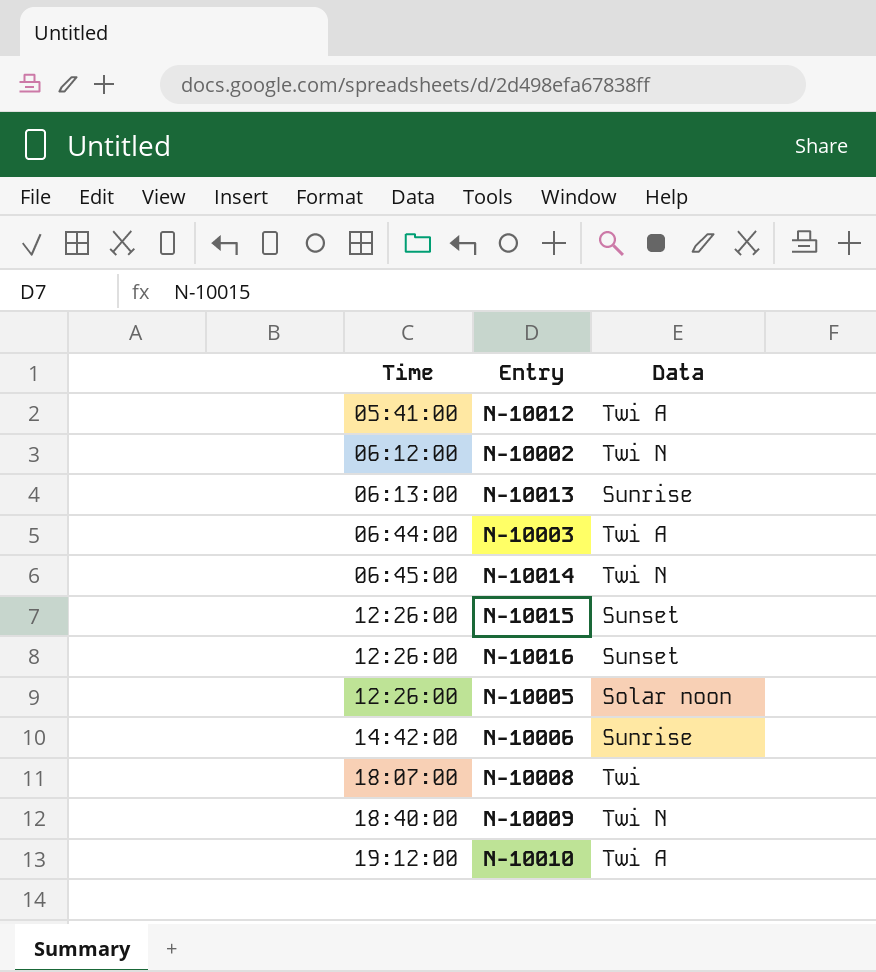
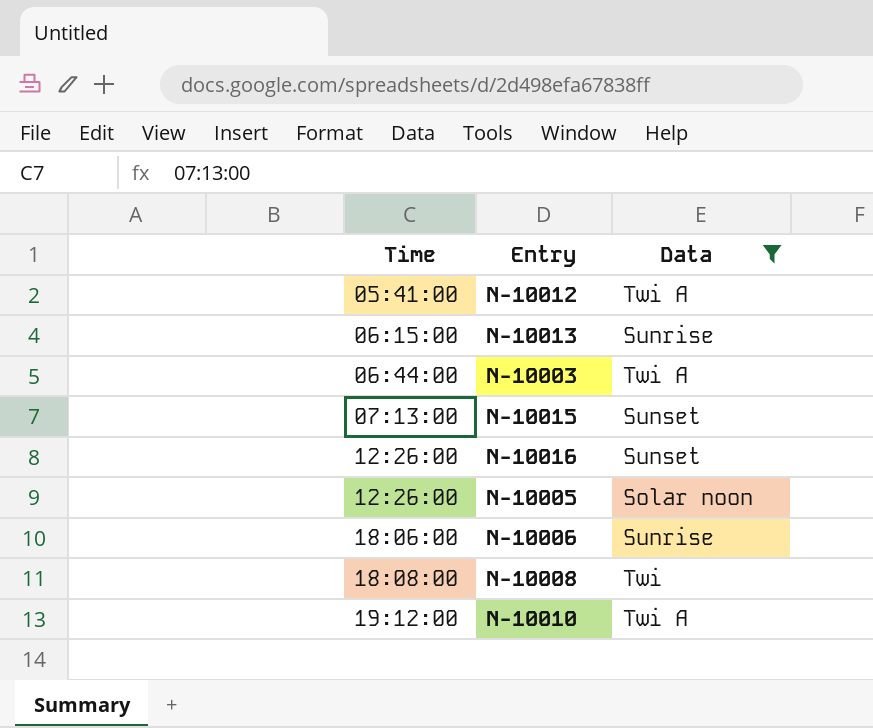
filter: none -> Data != Twi N
N-10013 | Time: 06:13:00 -> 06:15:00
N-10015 | Time: 12:26:00 -> 07:13:00
N-10006 | Time: 14:42:00 -> 18:06:00
N-10008 | Time: 18:07:00 -> 18:08:00

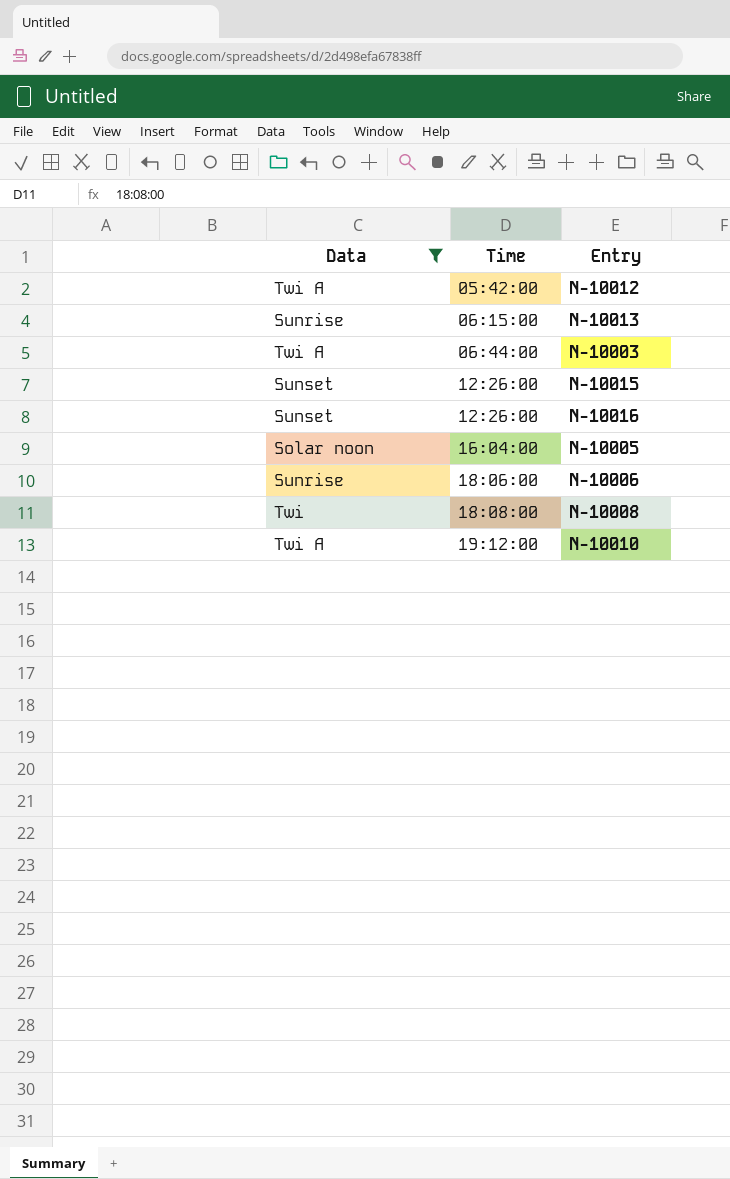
column Data | position: 3 -> 1
N-10012 | Time: 05:41:00 -> 05:42:00
N-10015 | Time: 07:13:00 -> 12:26:00
N-10005 | Time: 12:26:00 -> 16:04:00

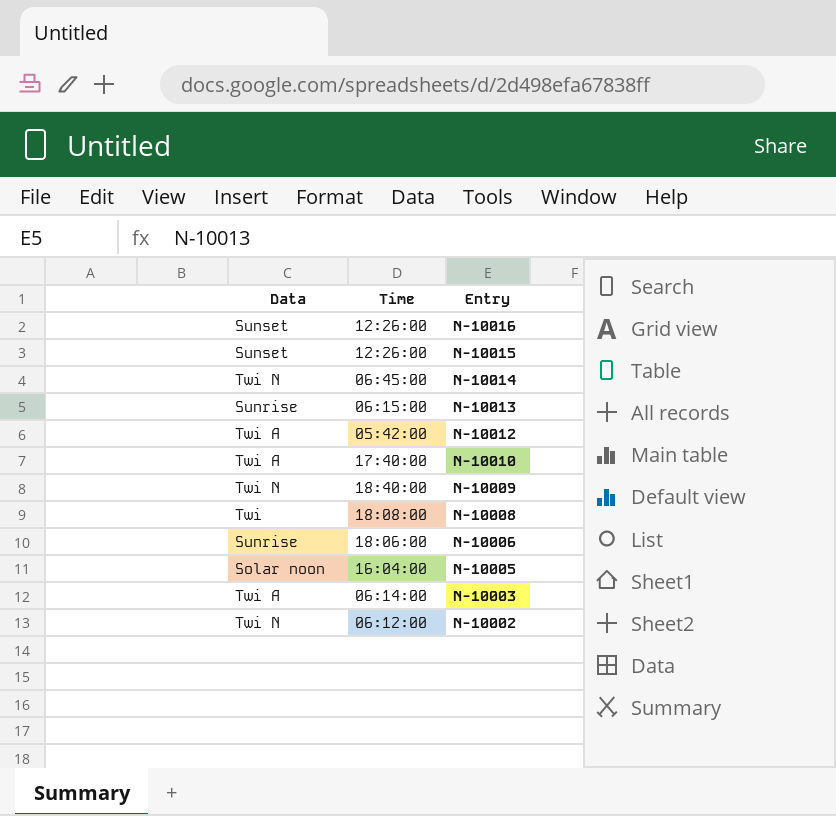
filter: Data != Twi N -> none
row order: Time ascending -> Entry descending
N-10010 | Time: 19:12:00 -> 17:40:00
N-10003 | Time: 06:44:00 -> 06:14:00

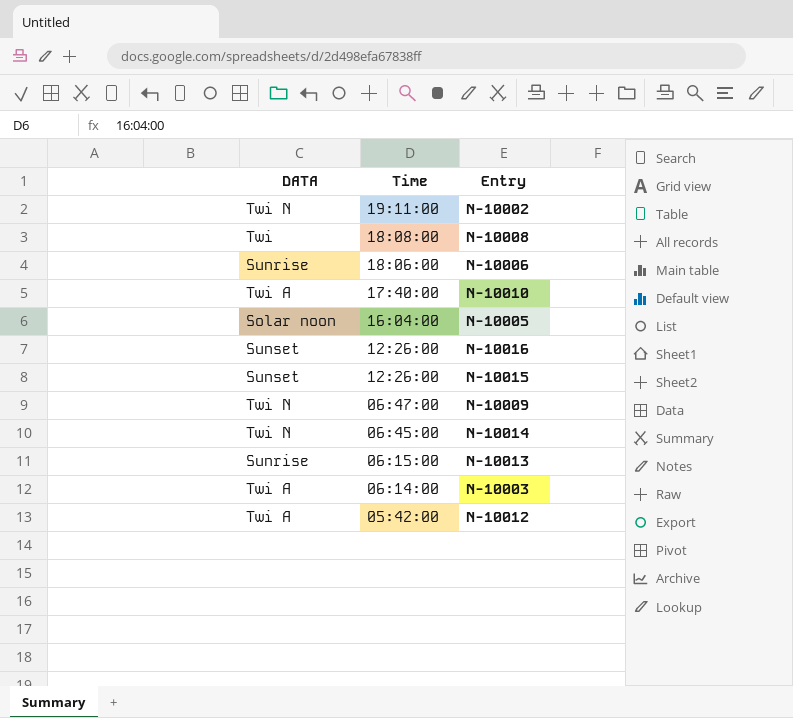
row order: Entry descending -> Time descending
column name: Data -> DATA
N-10002 | Time: 06:12:00 -> 19:11:00
N-10009 | Time: 18:40:00 -> 06:47:00

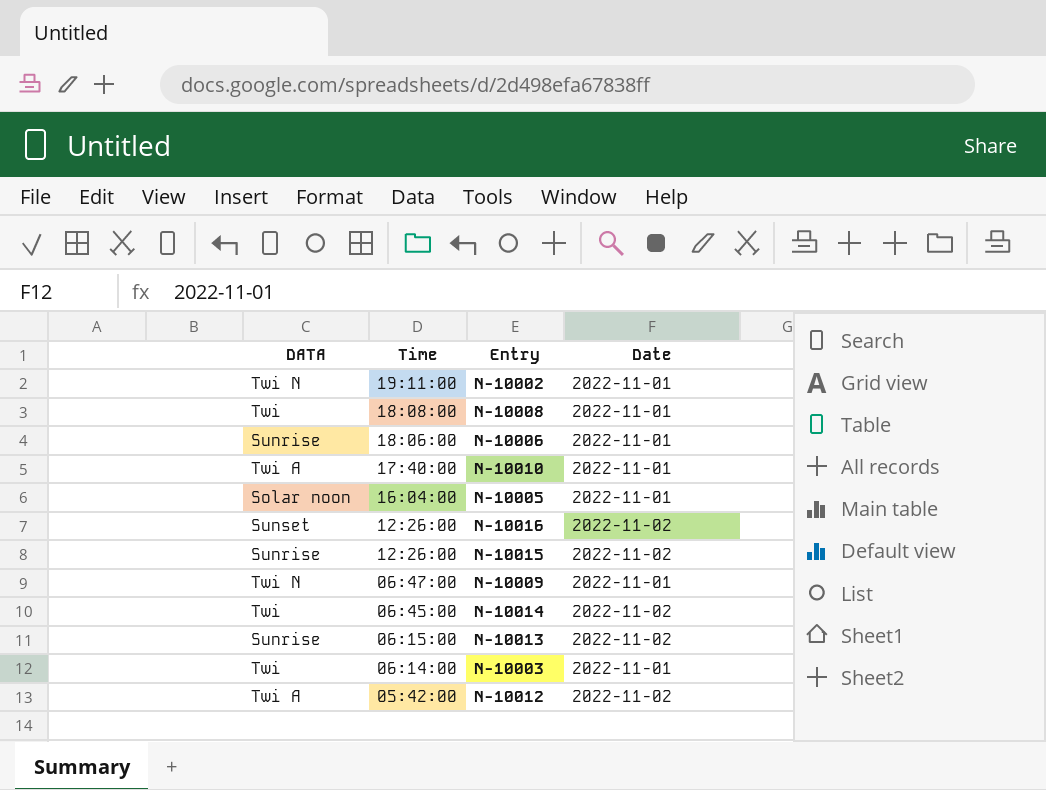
column Date | position: none -> 4
N-10015 | DATA: Sunset -> Sunrise
N-10014 | DATA: Twi N -> Twi
N-10003 | DATA: Twi A -> Twi

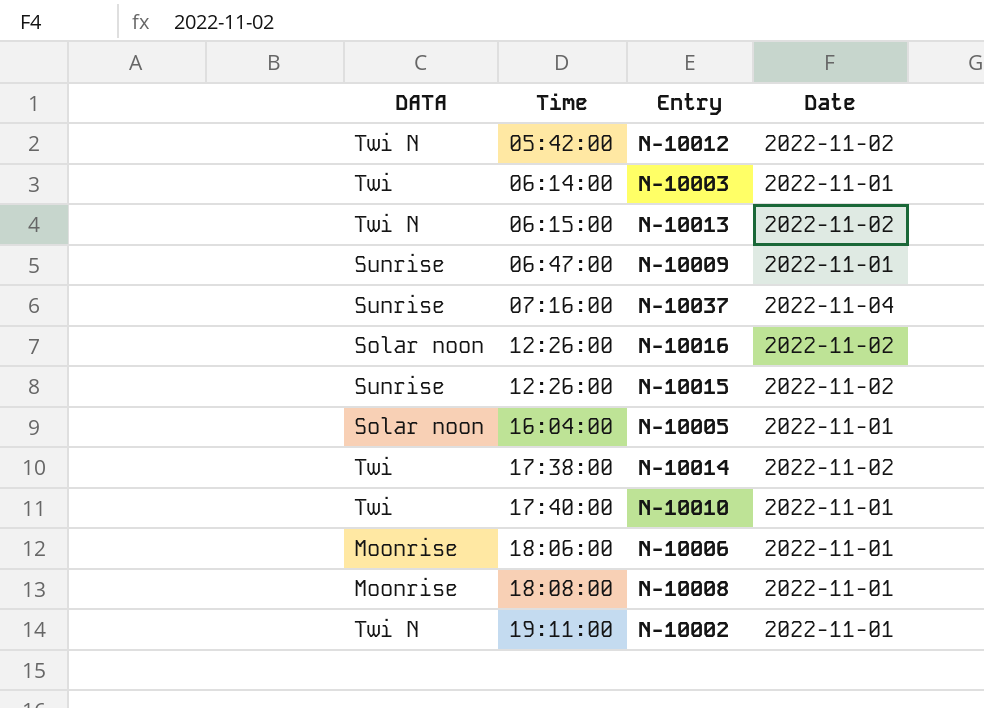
row order: Time descending -> Time ascending
N-10012 | DATA: Twi A -> Twi N
N-10013 | DATA: Sunrise -> Twi N
N-10009 | DATA: Twi N -> Sunrise
row N-10037: none -> Sunrise | 07:16:00 | 2022-11-04
N-10016 | DATA: Sunset -> Solar noon
N-10014 | Time: 06:45:00 -> 17:38:00
N-10010 | DATA: Twi A -> Twi
N-10006 | DATA: Sunrise -> Moonrise
N-10008 | DATA: Twi -> Moonrise

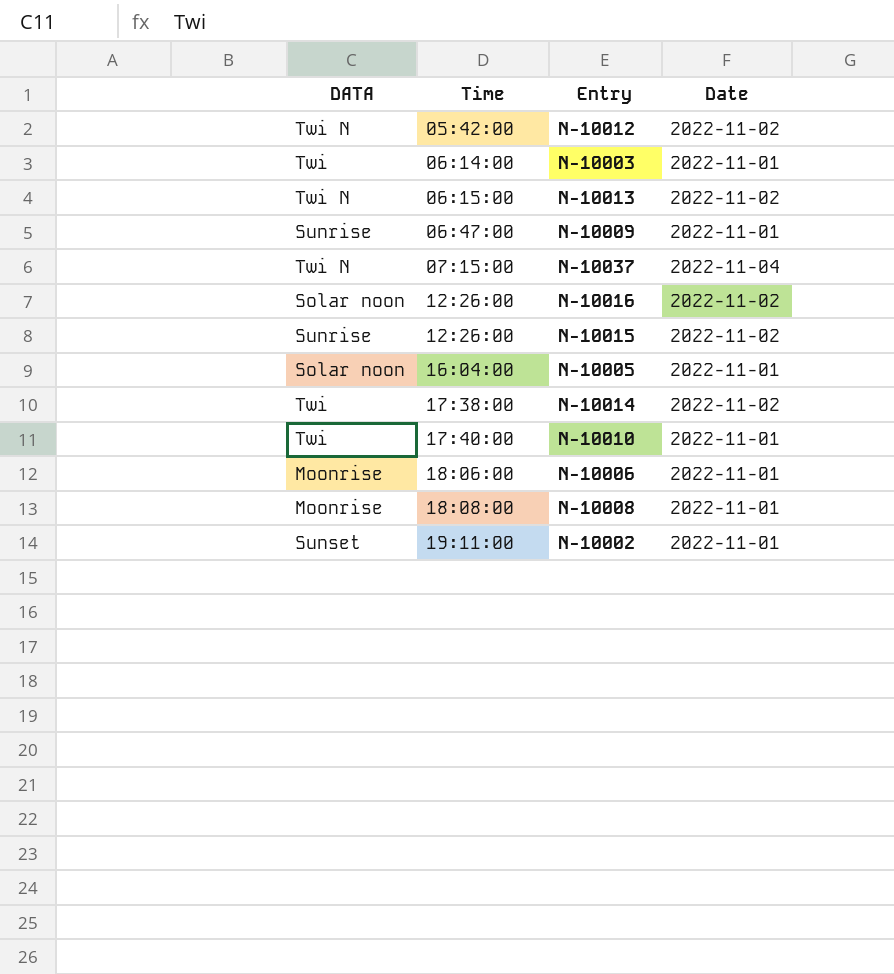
N-10037 | DATA: Sunrise -> Twi N
N-10037 | Time: 07:16:00 -> 07:15:00
N-10002 | DATA: Twi N -> Sunset

